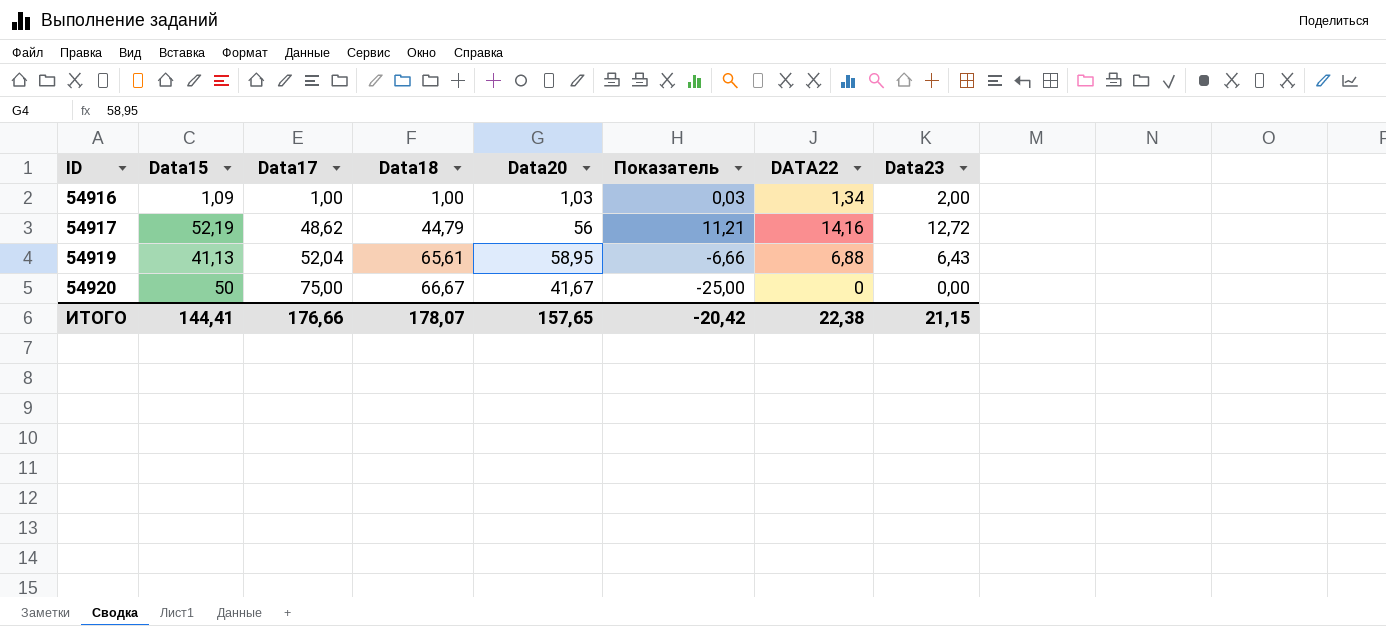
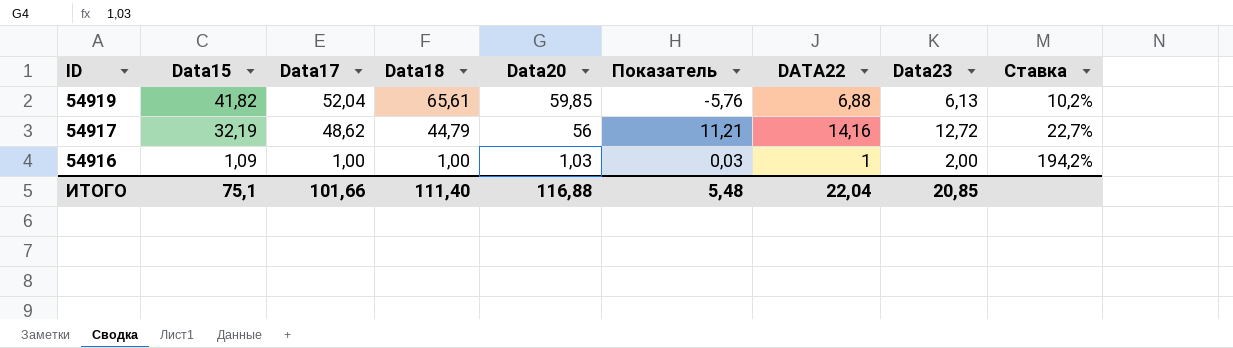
row order: ID ascending -> ID descending
column Ставка | formula: none -> [Data23] / [Data20]
row 54920: 50 | 75,00 | 66,67 | 41,67 | -25,00 | 0 | 0,00 -> none
54919 | Data15: 41,13 -> 41,82
54919 | Data20: 58,95 -> 59,85
54919 | Показатель: -6,66 -> -5,76
54919 | Data23: 6,43 -> 6,13
54917 | Data15: 52,19 -> 32,19
54916 | DATA22: 1,34 -> 1
ИТОГО | Data15: 144,41 -> 75,1
ИТОГО | Data17: 176,66 -> 101,66
ИТОГО | Data18: 178,07 -> 111,40
ИТОГО | Data20: 157,65 -> 116,88
ИТОГО | Показатель: -20,42 -> 5,48
ИТОГО | DATA22: 22,38 -> 22,04
ИТОГО | Data23: 21,15 -> 20,85

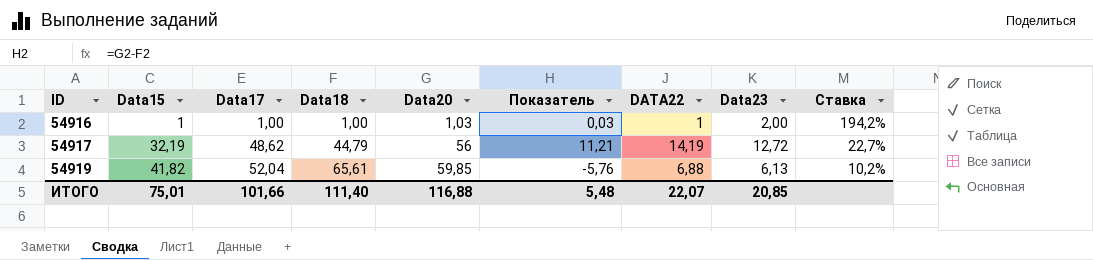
row order: ID descending -> ID ascending
54916 | Data15: 1,09 -> 1
54917 | DATA22: 14,16 -> 14,19
ИТОГО | Data15: 75,1 -> 75,01
ИТОГО | DATA22: 22,04 -> 22,07

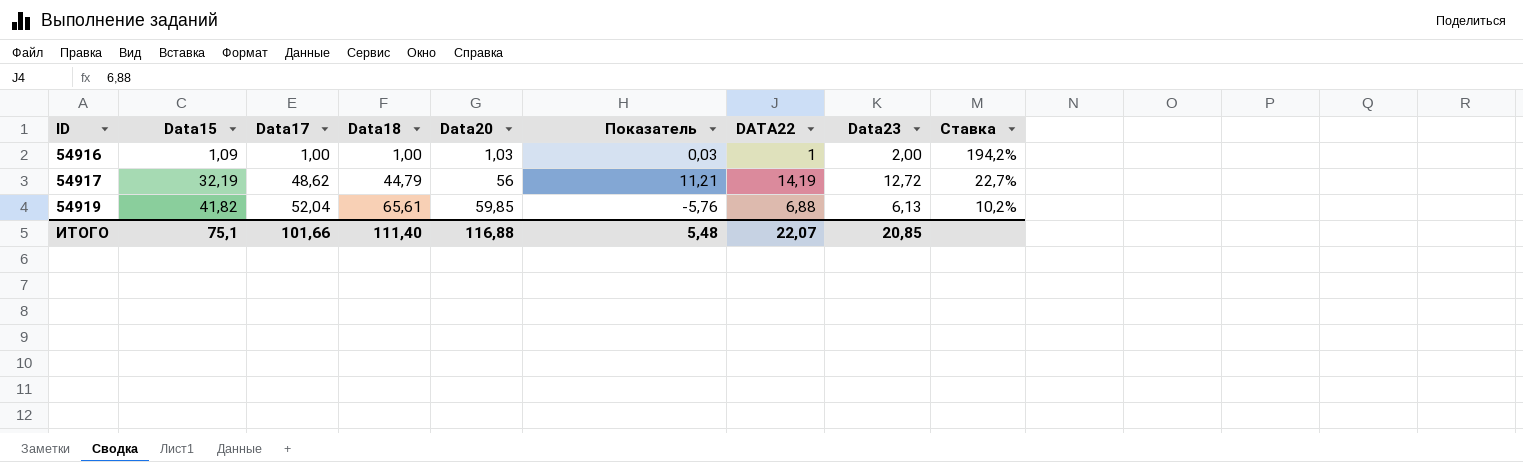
54916 | Data15: 1 -> 1,09
ИТОГО | Data15: 75,01 -> 75,1

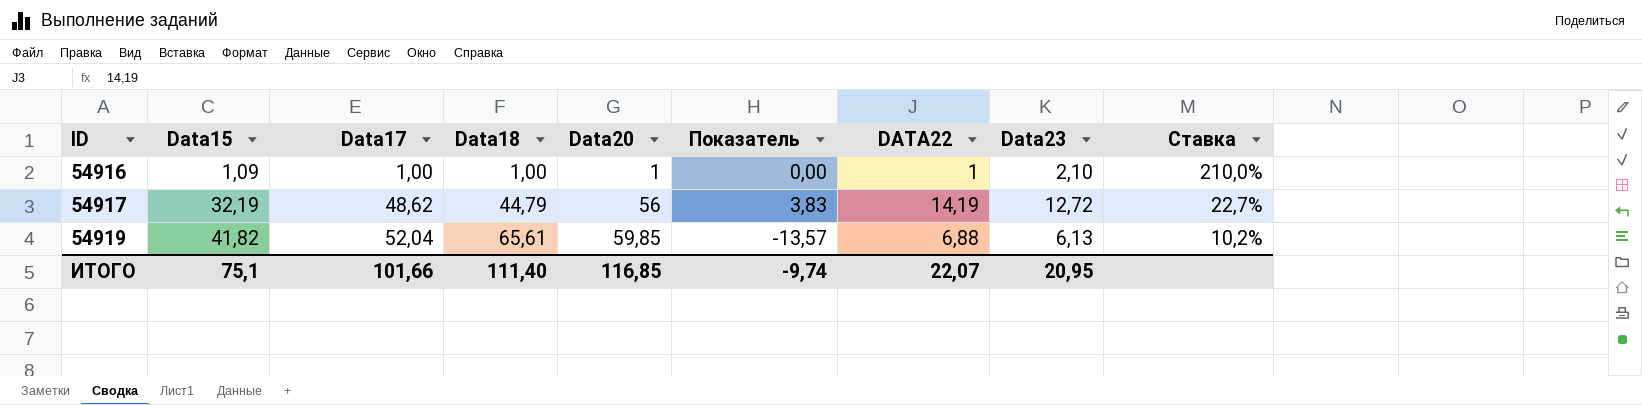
column Показатель | formula: [Data20] - [Data18] -> [Data17] - [Data18]
54916 | Data20: 1,03 -> 1
54916 | Data23: 2,00 -> 2,10
54916 | Ставка: 194,2% -> 210,0%
ИТОГО | Data20: 116,88 -> 116,85
ИТОГО | Показатель: 5,48 -> -9,74
ИТОГО | Data23: 20,85 -> 20,95

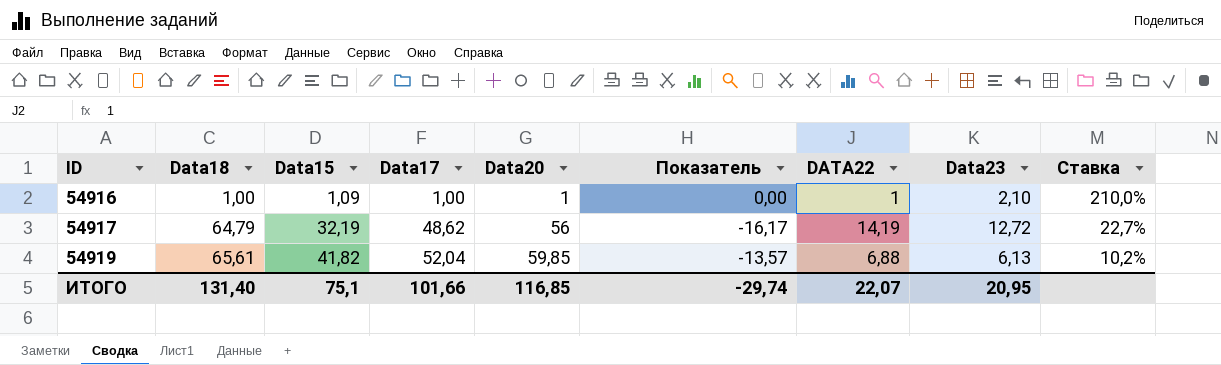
column Data18 | position: 4 -> 2
54917 | Data18: 44,79 -> 64,79
54917 | Показатель: 3,83 -> -16,17
ИТОГО | Data18: 111,40 -> 131,40
ИТОГО | Показатель: -9,74 -> -29,74

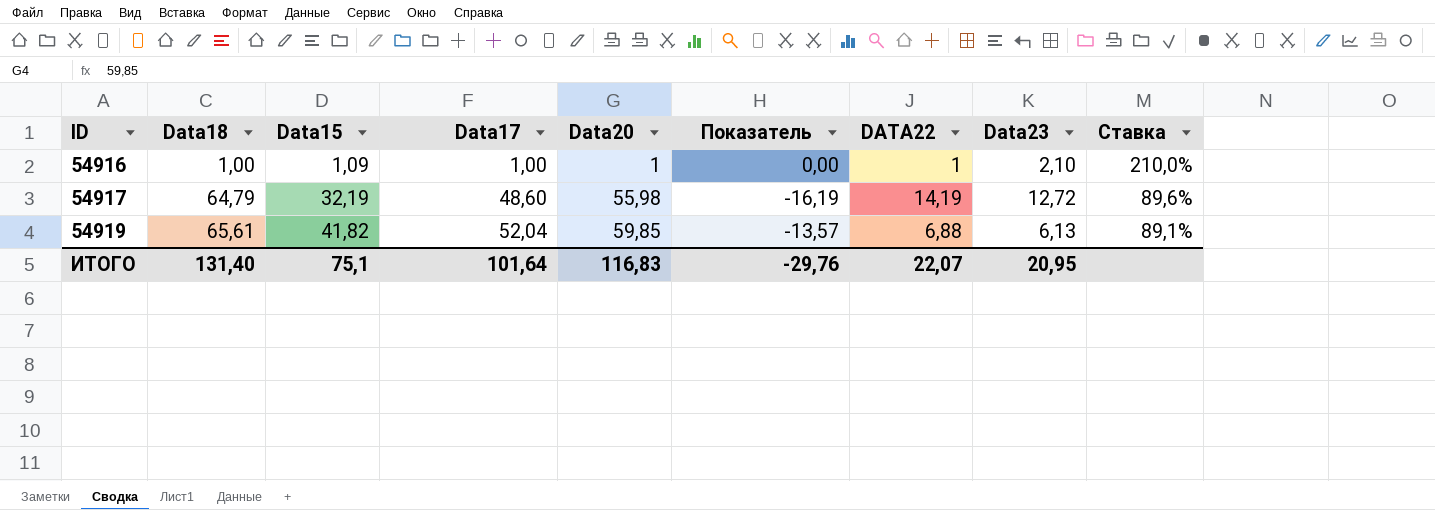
column Ставка | formula: [Data23] / [Data20] -> [Data23] / [DATA22]
54917 | Data17: 48,62 -> 48,60
54917 | Data20: 56 -> 55,98
54917 | Показатель: -16,17 -> -16,19
ИТОГО | Data17: 101,66 -> 101,64
ИТОГО | Data20: 116,85 -> 116,83
ИТОГО | Показатель: -29,74 -> -29,76

